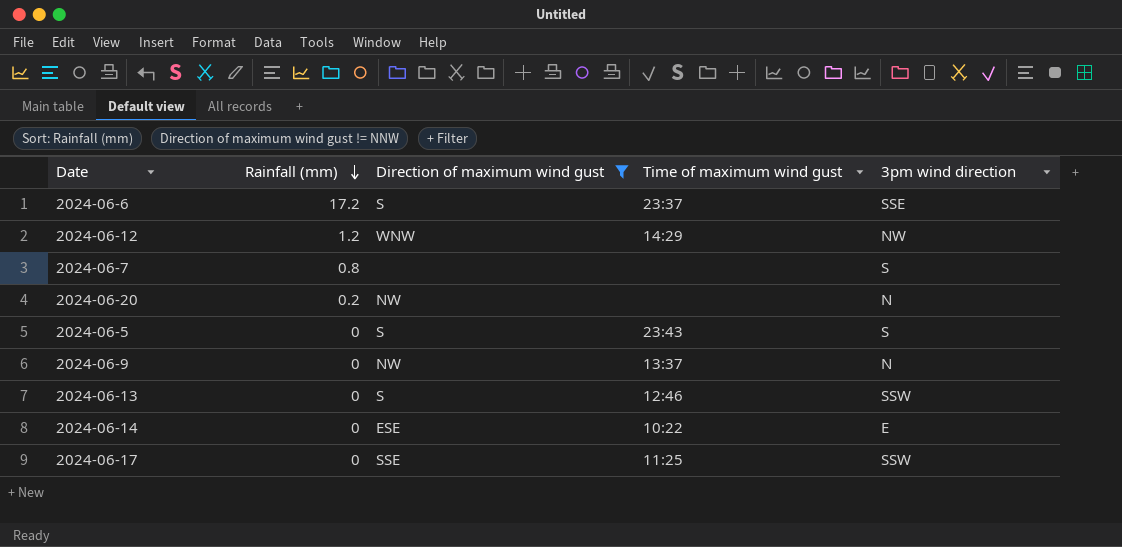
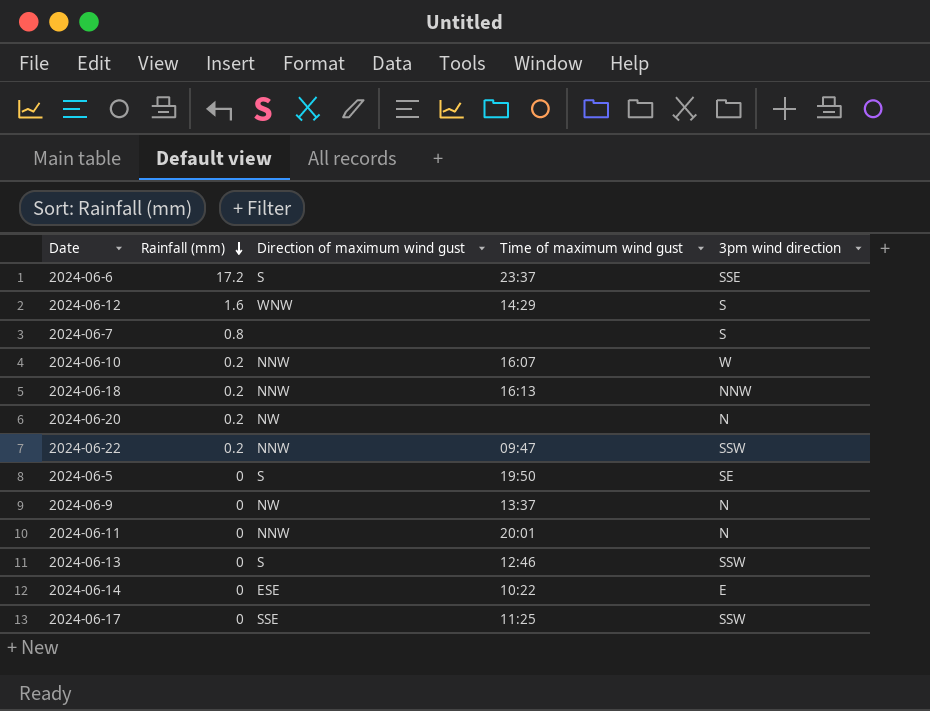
filter: Direction of maximum wind gust != NNW -> none
2024-06-12 | Rainfall (mm): 1.2 -> 1.6
2024-06-12 | 3pm wind direction: NW -> S
2024-06-5 | Time of maximum wind gust: 23:43 -> 19:50
2024-06-5 | 3pm wind direction: S -> SE

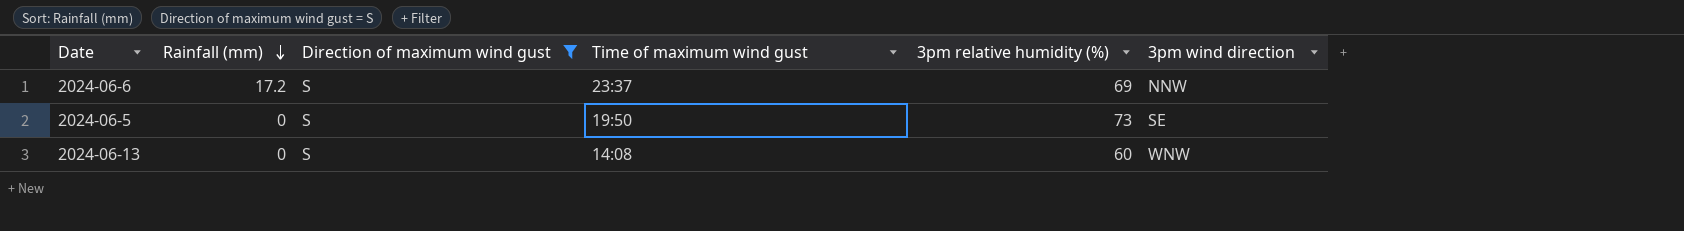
filter: none -> Direction of maximum wind gust = S
column 3pm relative humidity (%) | position: none -> 5
2024-06-6 | 3pm wind direction: SSE -> NNW
2024-06-13 | Time of maximum wind gust: 12:46 -> 14:08
2024-06-13 | 3pm wind direction: SSW -> WNW

